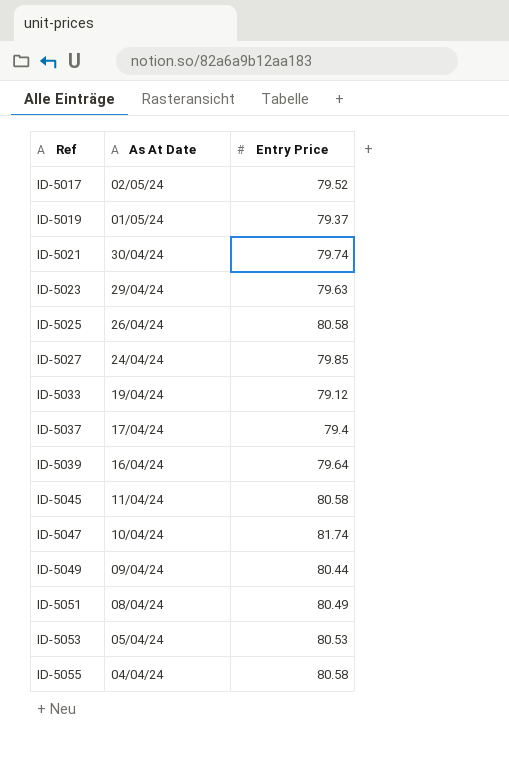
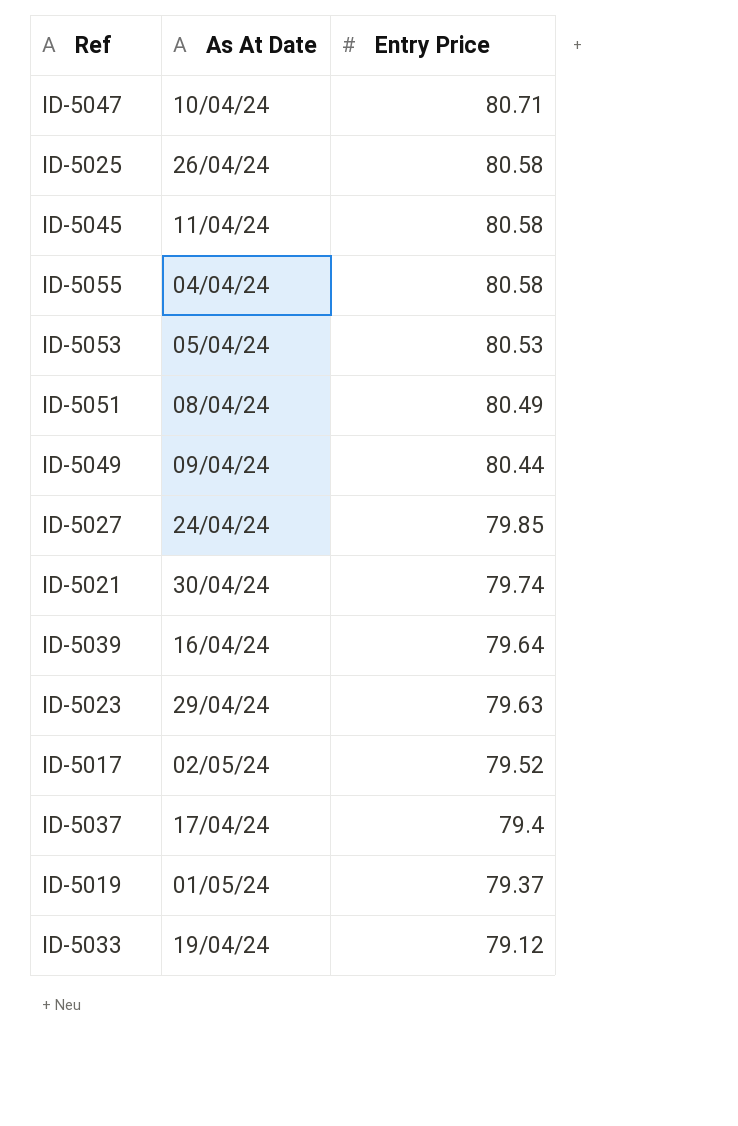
row order: Ref ascending -> Entry Price descending
ID-5047 | Entry Price: 81.74 -> 80.71

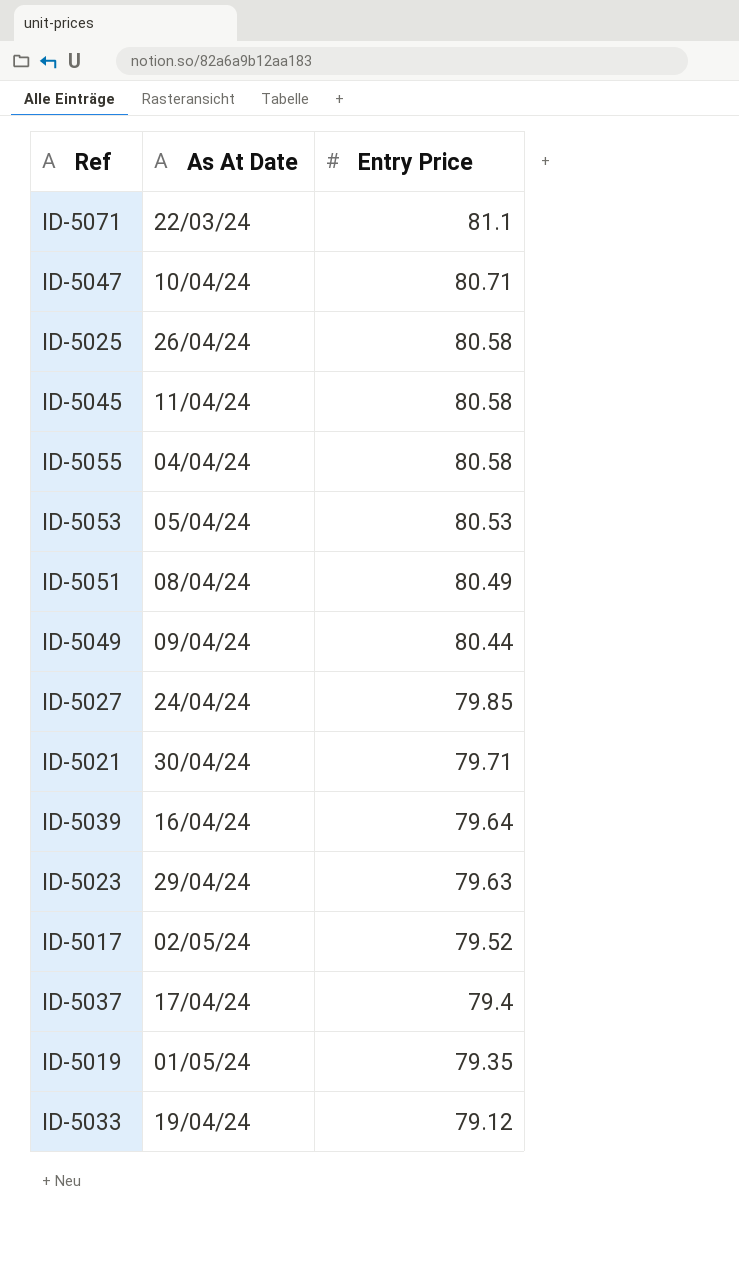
row ID-5071: none -> 22/03/24 | 81.1
ID-5021 | Entry Price: 79.74 -> 79.71
ID-5019 | Entry Price: 79.37 -> 79.35

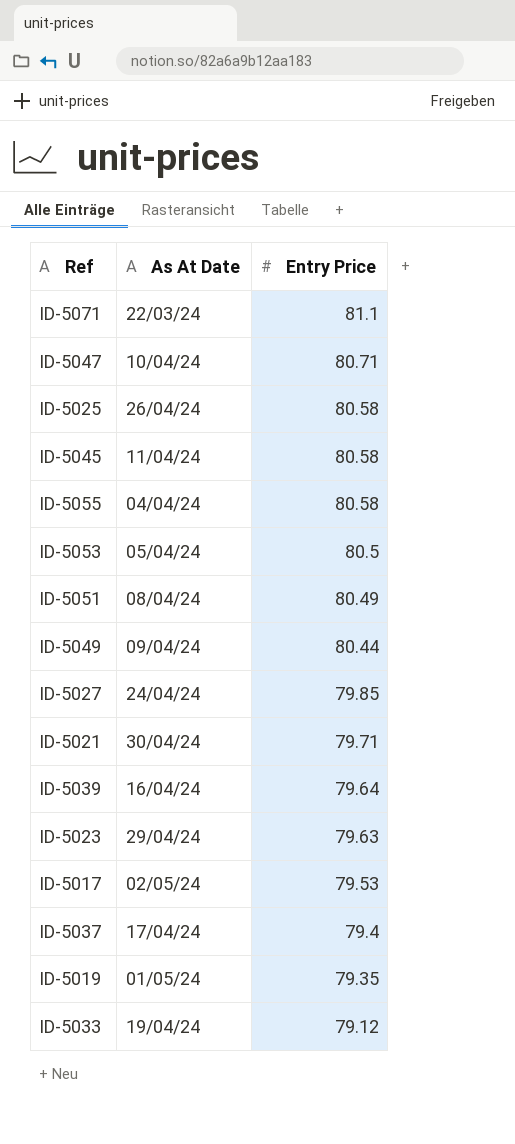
ID-5053 | Entry Price: 80.53 -> 80.5
ID-5017 | Entry Price: 79.52 -> 79.53

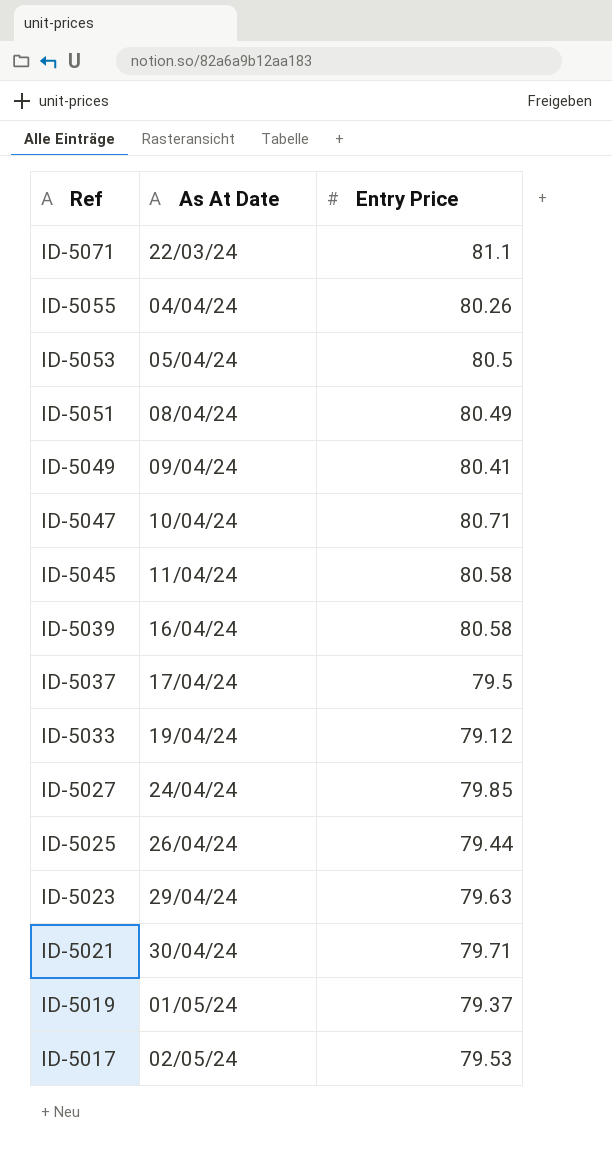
row order: Entry Price descending -> Ref descending
ID-5055 | Entry Price: 80.58 -> 80.26
ID-5049 | Entry Price: 80.44 -> 80.41
ID-5039 | Entry Price: 79.64 -> 80.58
ID-5037 | Entry Price: 79.4 -> 79.5
ID-5025 | Entry Price: 80.58 -> 79.44
ID-5019 | Entry Price: 79.35 -> 79.37

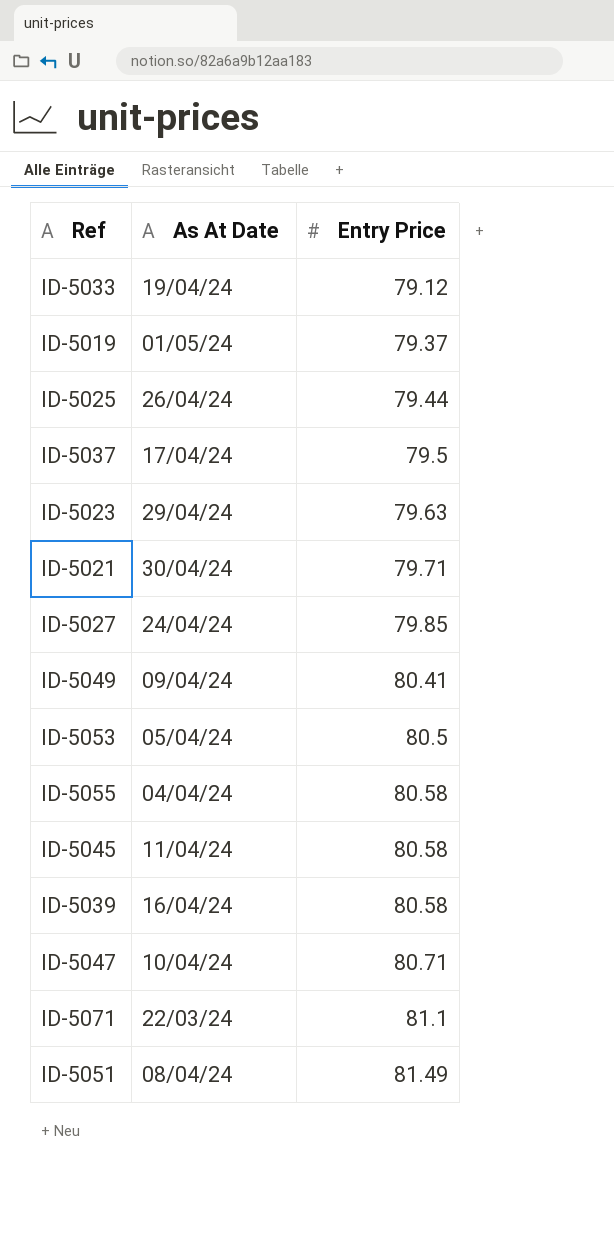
row order: Ref descending -> Entry Price ascending
row ID-5017: 02/05/24 | 79.53 -> none
ID-5055 | Entry Price: 80.26 -> 80.58
ID-5051 | Entry Price: 80.49 -> 81.49

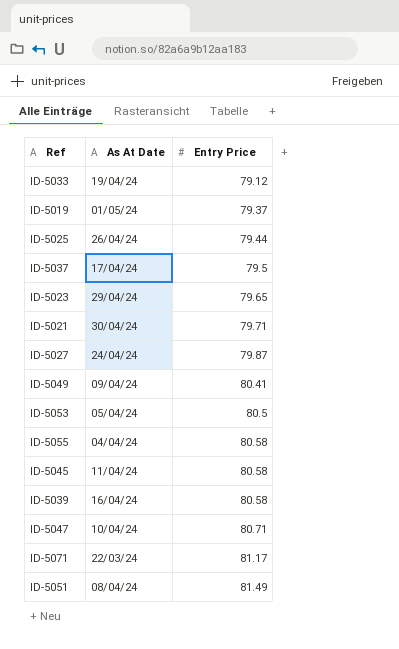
ID-5023 | Entry Price: 79.63 -> 79.65
ID-5027 | Entry Price: 79.85 -> 79.87
ID-5071 | Entry Price: 81.1 -> 81.17

